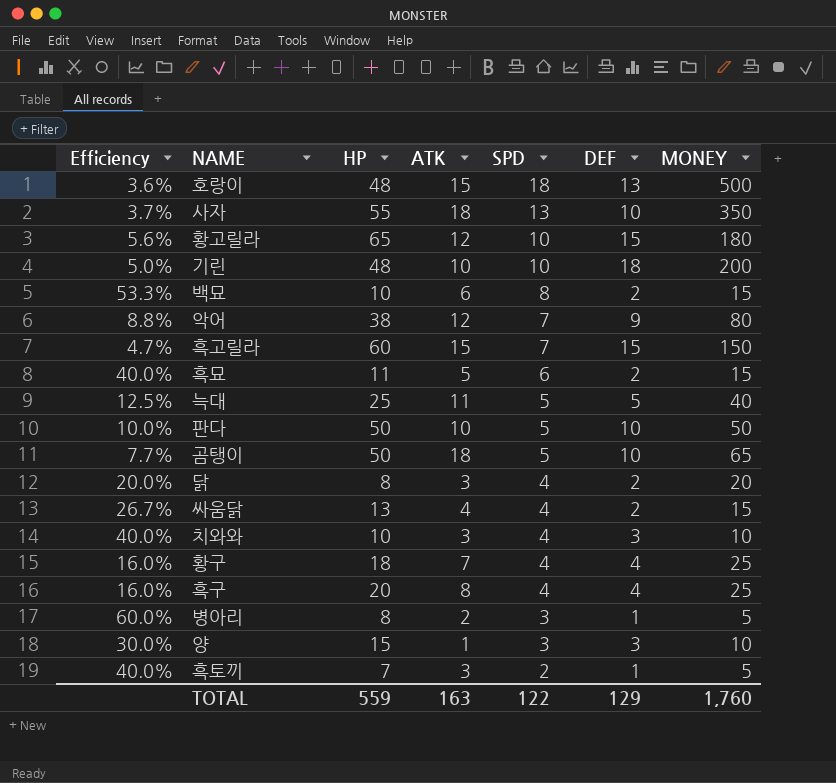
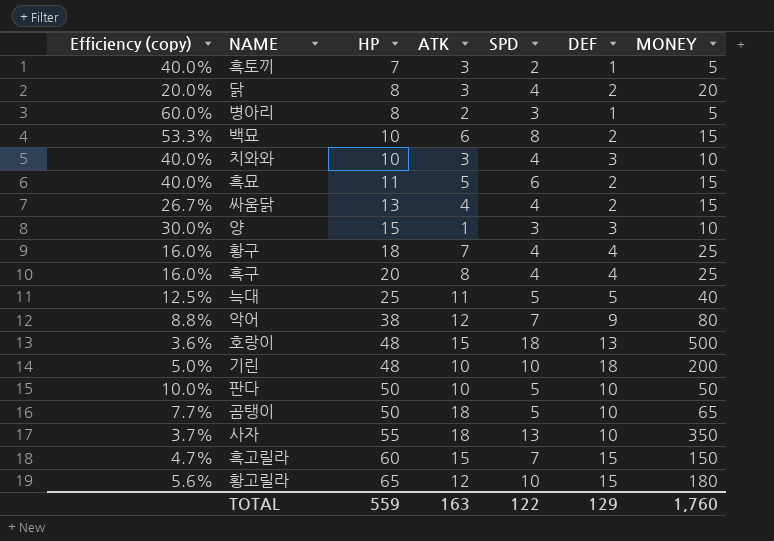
row order: SPD descending -> HP ascending
column name: Efficiency -> Efficiency (copy)

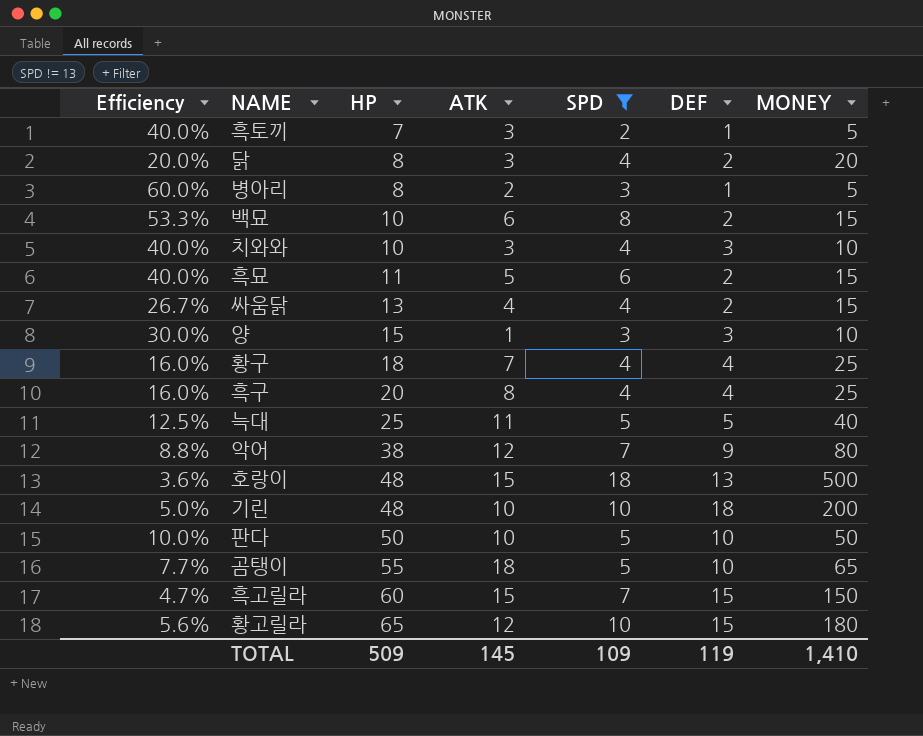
filter: none -> SPD != 13
column name: Efficiency (copy) -> Efficiency
곰탱이 | HP: 50 -> 55
TOTAL | HP: 559 -> 509
TOTAL | ATK: 163 -> 145
TOTAL | SPD: 122 -> 109
TOTAL | DEF: 129 -> 119
TOTAL | MONEY: 1,760 -> 1,410

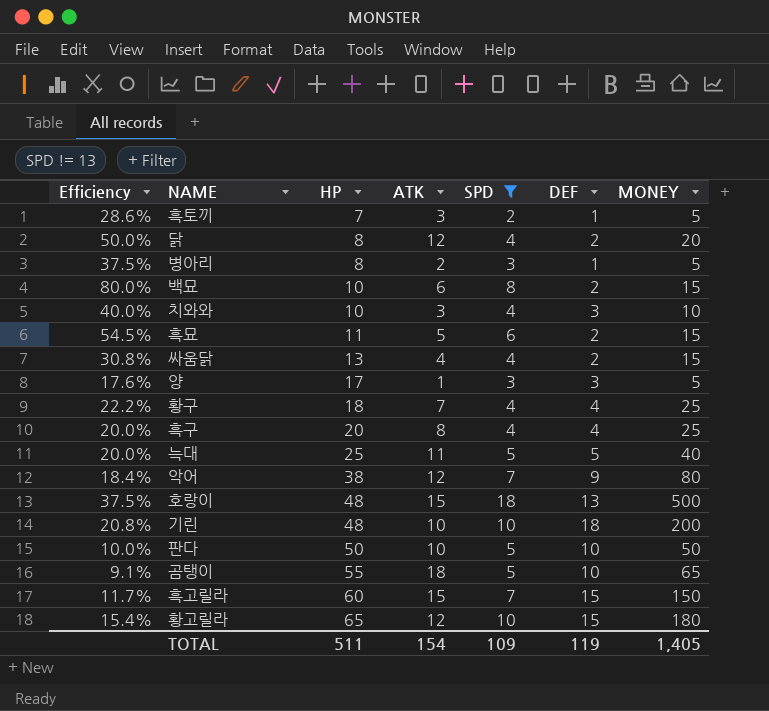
column Efficiency | formula: [SPD] / [MONEY] -> [SPD] / [HP]
닭 | ATK: 3 -> 12
양 | HP: 15 -> 17
양 | MONEY: 10 -> 5
TOTAL | HP: 509 -> 511
TOTAL | ATK: 145 -> 154
TOTAL | MONEY: 1,410 -> 1,405

